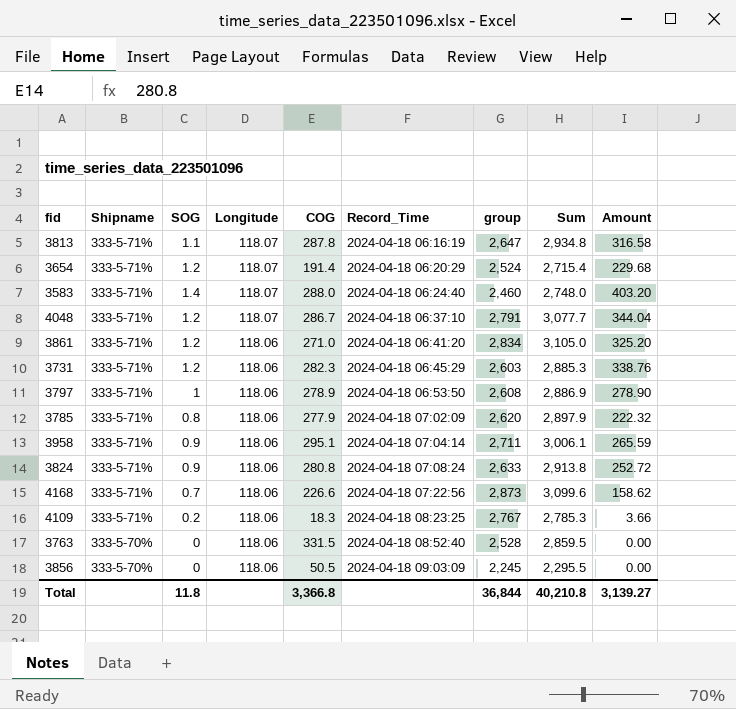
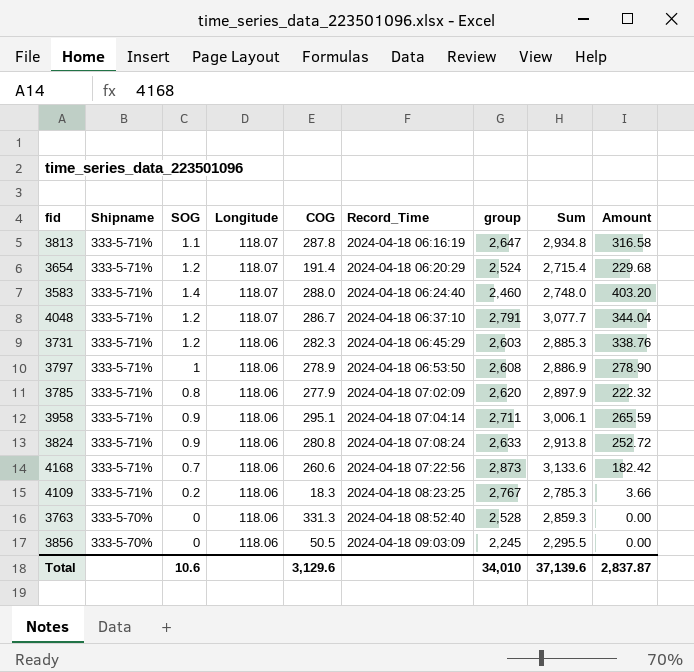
row 3861: 333-5-71% | 1.2 | 118.06 | 271.0 | 2024-04-18 06:41:20 | 2,834 | 3,105.0 | 325.20 -> none
4168 | COG: 226.6 -> 260.6
4168 | Sum: 3,099.6 -> 3,133.6
4168 | Amount: 158.62 -> 182.42
3763 | COG: 331.5 -> 331.3
3763 | Sum: 2,859.5 -> 2,859.3
Total | SOG: 11.8 -> 10.6
Total | COG: 3,366.8 -> 3,129.6
Total | group: 36,844 -> 34,010
Total | Sum: 40,210.8 -> 37,139.6
Total | Amount: 3,139.27 -> 2,837.87

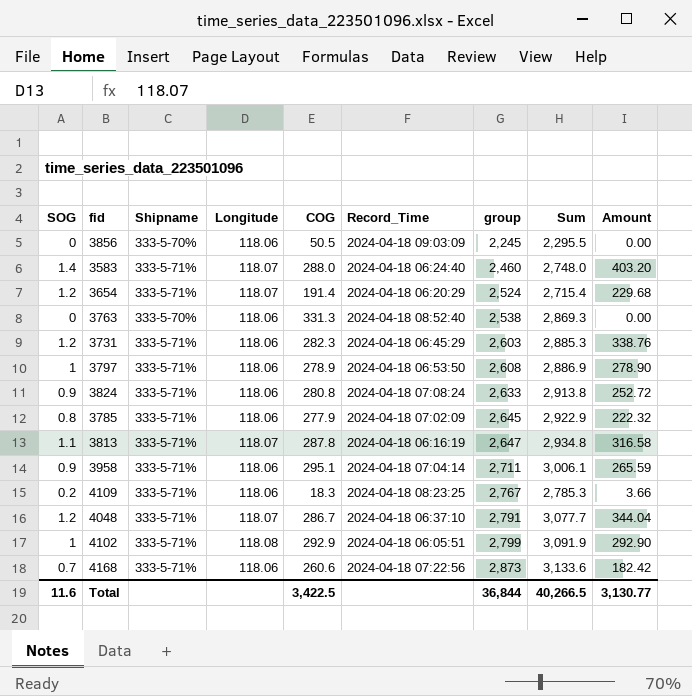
row order: Shipname descending -> group ascending
column SOG | position: 3 -> 1
3763 | group: 2,528 -> 2,538
3763 | Sum: 2,859.3 -> 2,869.3
3785 | group: 2,620 -> 2,645
3785 | Sum: 2,897.9 -> 2,922.9
row 4102: none -> 1 | 333-5-71% | 118.08 | 292.9 | 2024-04-18 06:05:51 | 2,799 | 3,091.9 | 292.90
Total | SOG: 10.6 -> 11.6
Total | COG: 3,129.6 -> 3,422.5
Total | group: 34,010 -> 36,844
Total | Sum: 37,139.6 -> 40,266.5
Total | Amount: 2,837.87 -> 3,130.77

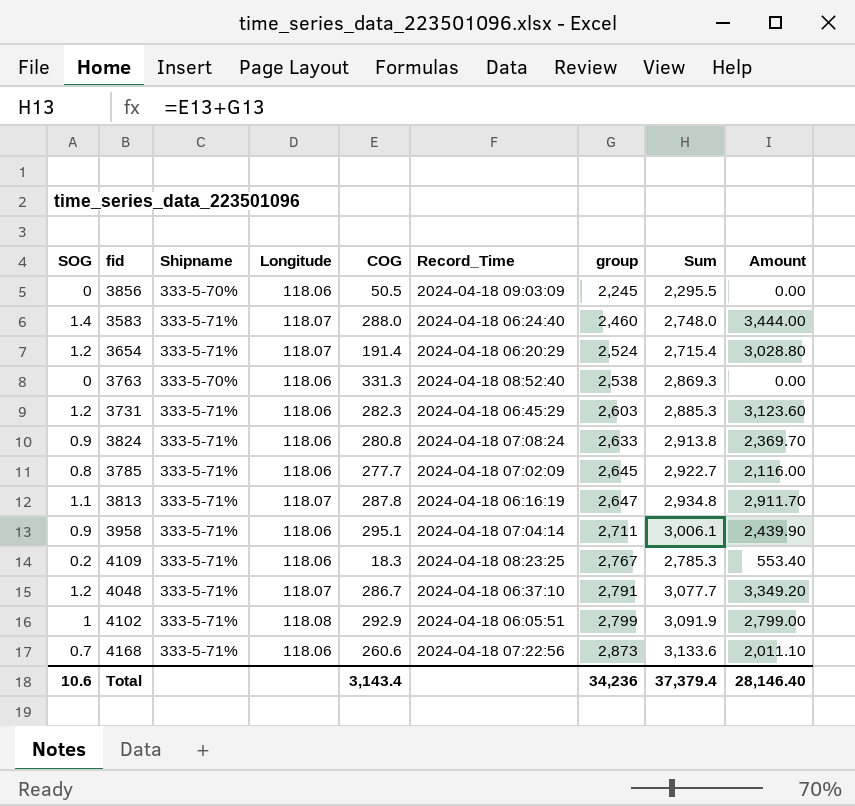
column Amount | formula: [SOG] * [COG] -> [SOG] * [group]
row 3797: 1 | 333-5-71% | 118.06 | 278.9 | 2024-04-18 06:53:50 | 2,608 | 2,886.9 | 278.90 -> none
3785 | COG: 277.9 -> 277.7
3785 | Sum: 2,922.9 -> 2,922.7
Total | SOG: 11.6 -> 10.6
Total | COG: 3,422.5 -> 3,143.4
Total | group: 36,844 -> 34,236
Total | Sum: 40,266.5 -> 37,379.4
Total | Amount: 3,130.77 -> 28,146.40

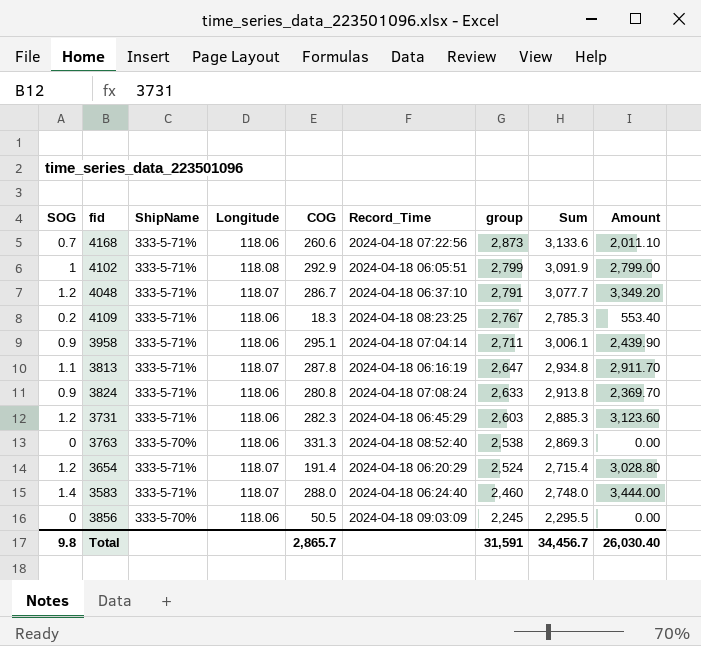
row order: group ascending -> group descending
column name: Shipname -> ShipName
row 3785: 0.8 | 333-5-71% | 118.06 | 277.7 | 2024-04-18 07:02:09 | 2,645 | 2,922.7 | 2,116.00 -> none
Total | SOG: 10.6 -> 9.8
Total | COG: 3,143.4 -> 2,865.7
Total | group: 34,236 -> 31,591
Total | Sum: 37,379.4 -> 34,456.7
Total | Amount: 28,146.40 -> 26,030.40

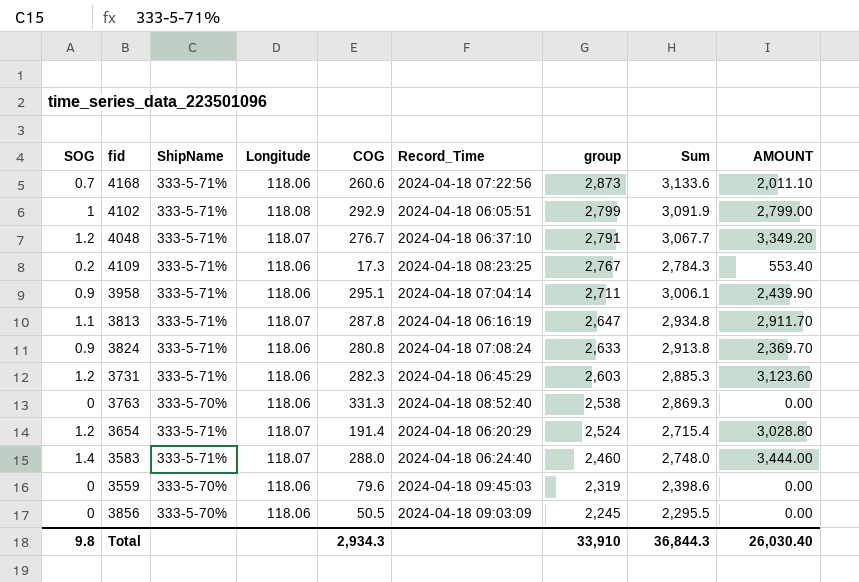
column name: Amount -> AMOUNT
4048 | COG: 286.7 -> 276.7
4048 | Sum: 3,077.7 -> 3,067.7
4109 | COG: 18.3 -> 17.3
4109 | Sum: 2,785.3 -> 2,784.3
row 3559: none -> 0 | 333-5-70% | 118.06 | 79.6 | 2024-04-18 09:45:03 | 2,319 | 2,398.6 | 0.00
Total | COG: 2,865.7 -> 2,934.3
Total | group: 31,591 -> 33,910
Total | Sum: 34,456.7 -> 36,844.3

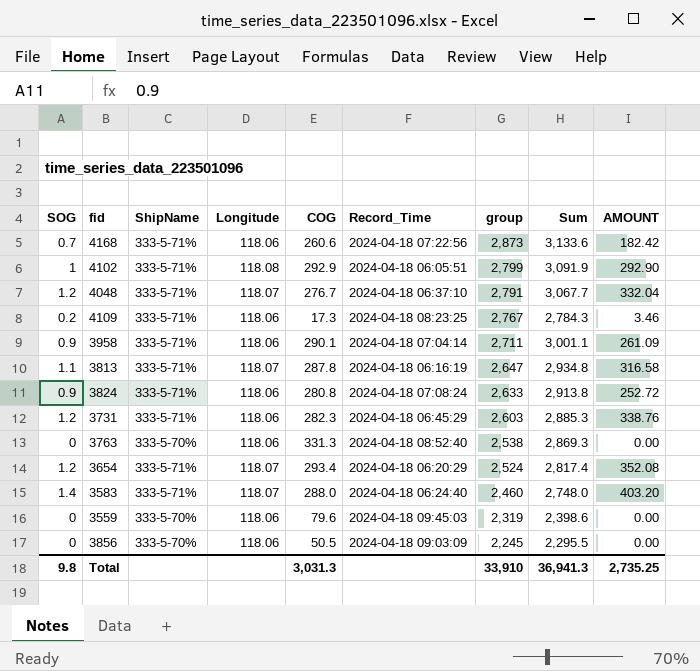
column AMOUNT | formula: [SOG] * [group] -> [SOG] * [COG]
3958 | COG: 295.1 -> 290.1
3958 | Sum: 3,006.1 -> 3,001.1
3654 | COG: 191.4 -> 293.4
3654 | Sum: 2,715.4 -> 2,817.4
Total | COG: 2,934.3 -> 3,031.3
Total | Sum: 36,844.3 -> 36,941.3
Total | AMOUNT: 26,030.40 -> 2,735.25

